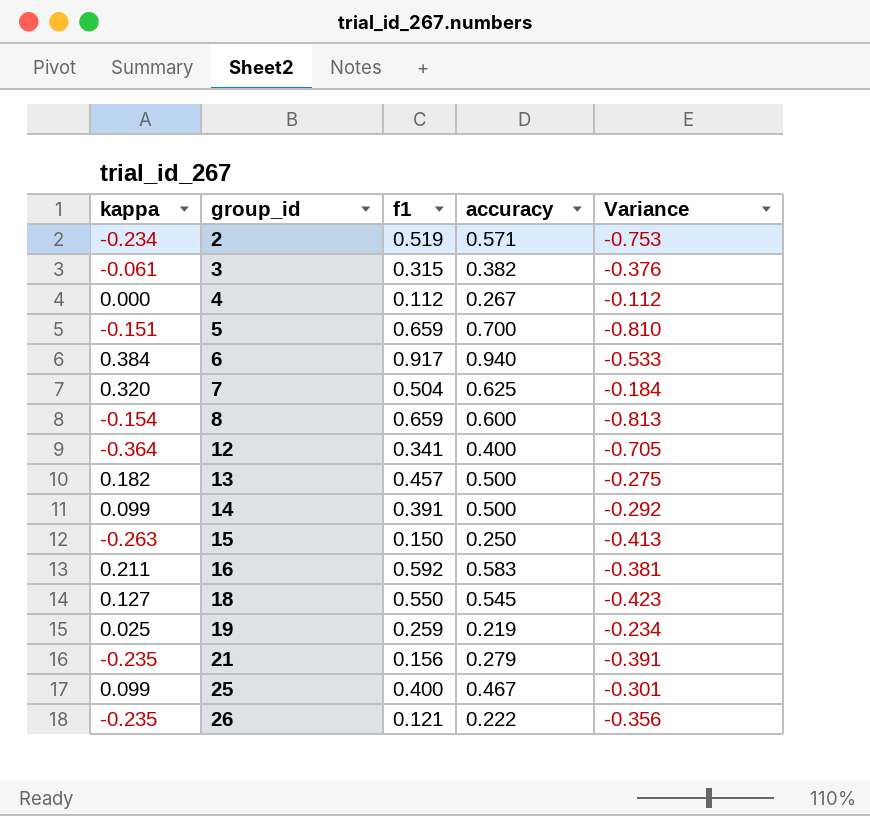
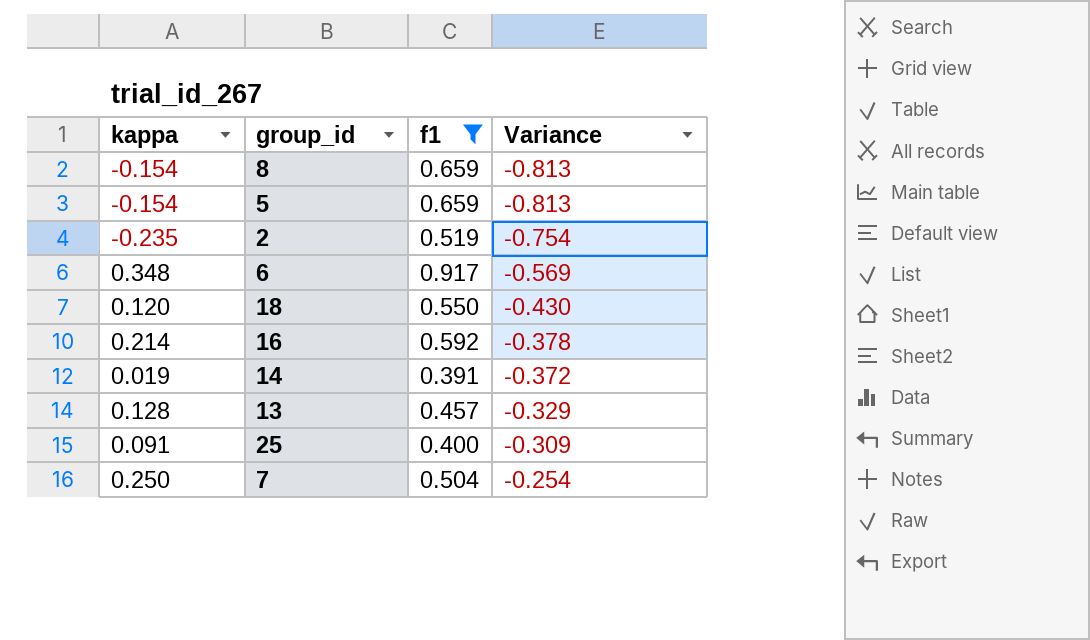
filter: none -> f1 >= 0.391
row order: group_id ascending -> Variance ascending
column accuracy | position: 4 -> none
5 | kappa: -0.151 -> -0.154
5 | Variance: -0.810 -> -0.813
2 | kappa: -0.234 -> -0.235
2 | Variance: -0.753 -> -0.754
6 | kappa: 0.384 -> 0.348
6 | Variance: -0.533 -> -0.569
18 | kappa: 0.127 -> 0.120
18 | Variance: -0.423 -> -0.430
16 | kappa: 0.211 -> 0.214
16 | Variance: -0.381 -> -0.378
14 | kappa: 0.099 -> 0.019
14 | Variance: -0.292 -> -0.372
13 | kappa: 0.182 -> 0.128
13 | Variance: -0.275 -> -0.329
25 | kappa: 0.099 -> 0.091
25 | Variance: -0.301 -> -0.309
7 | kappa: 0.320 -> 0.250
7 | Variance: -0.184 -> -0.254

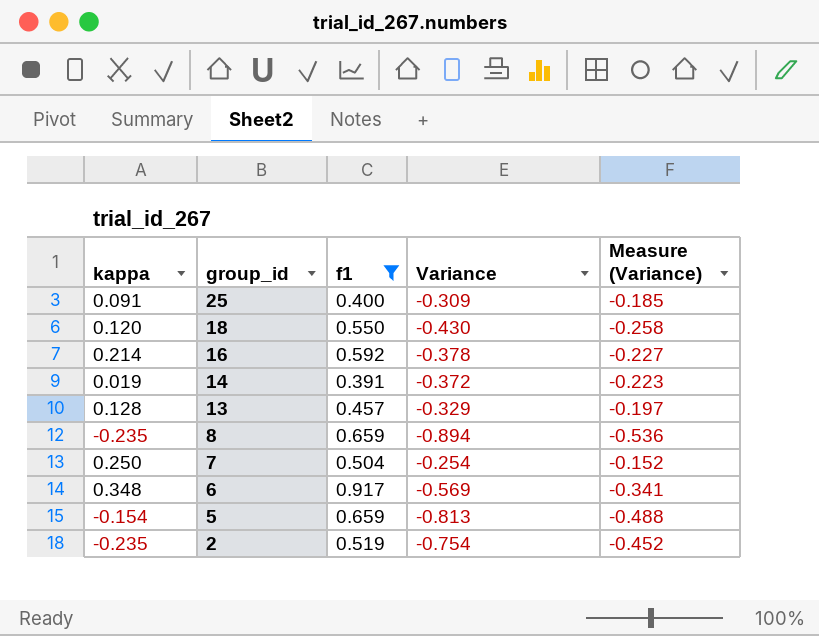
row order: Variance ascending -> group_id descending
column Measure (Variance) | formula: none -> [Variance] * 0.6
8 | kappa: -0.154 -> -0.235
8 | Variance: -0.813 -> -0.894

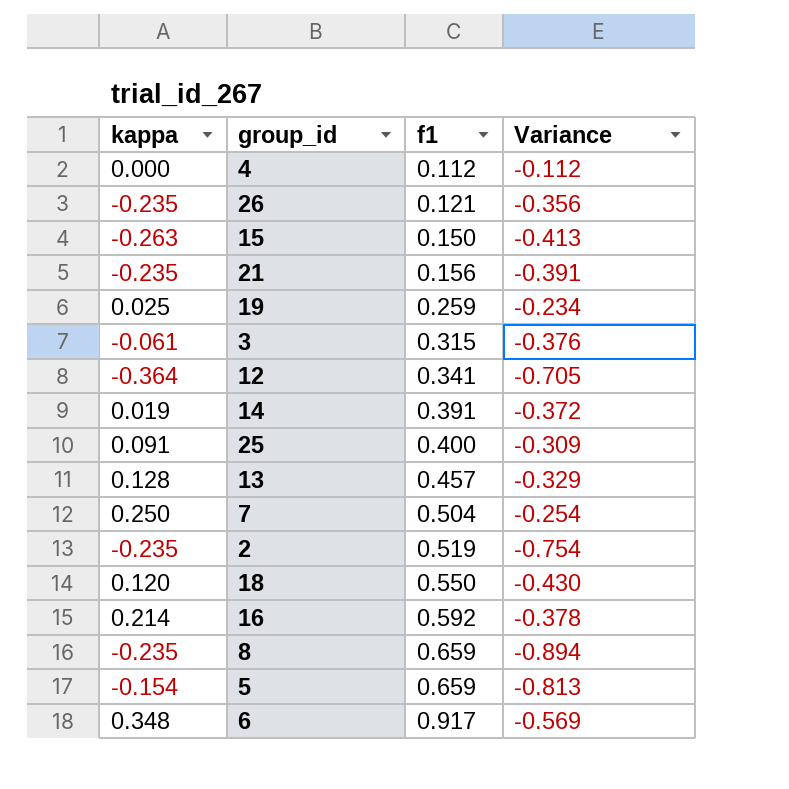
filter: f1 >= 0.391 -> none
row order: group_id descending -> f1 ascending
column Measure (Variance) | formula: [Variance] * 0.6 -> none

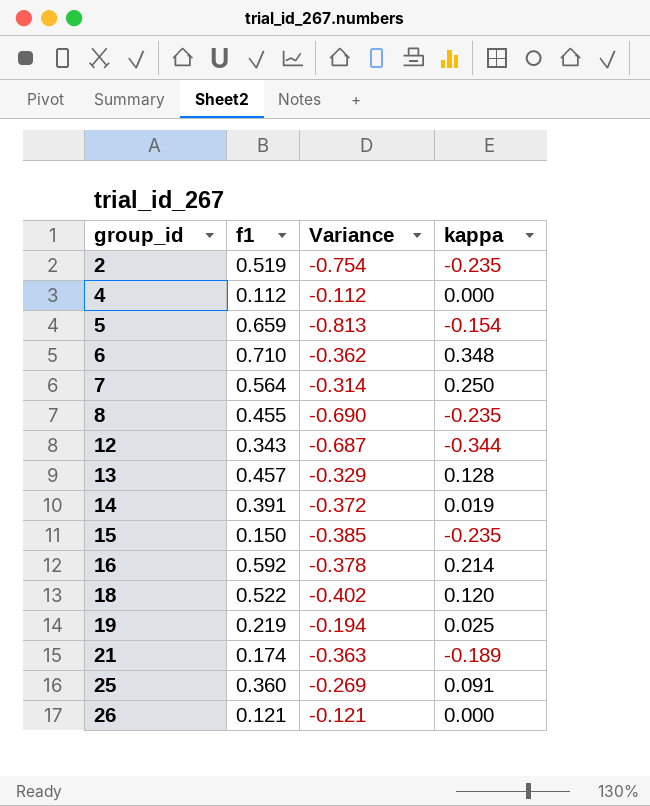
row order: f1 ascending -> group_id ascending
column kappa | position: 1 -> 4
row 3: -0.061 | 0.315 | -0.376 -> none
6 | f1: 0.917 -> 0.710
6 | Variance: -0.569 -> -0.362
7 | f1: 0.504 -> 0.564
7 | Variance: -0.254 -> -0.314
8 | f1: 0.659 -> 0.455
8 | Variance: -0.894 -> -0.690
12 | f1: 0.341 -> 0.343
12 | Variance: -0.705 -> -0.687
12 | kappa: -0.364 -> -0.344
15 | Variance: -0.413 -> -0.385
15 | kappa: -0.263 -> -0.235
18 | f1: 0.550 -> 0.522
18 | Variance: -0.430 -> -0.402
19 | f1: 0.259 -> 0.219
19 | Variance: -0.234 -> -0.194
21 | f1: 0.156 -> 0.174
21 | Variance: -0.391 -> -0.363
21 | kappa: -0.235 -> -0.189
25 | f1: 0.400 -> 0.360
25 | Variance: -0.309 -> -0.269
26 | Variance: -0.356 -> -0.121
26 | kappa: -0.235 -> 0.000

